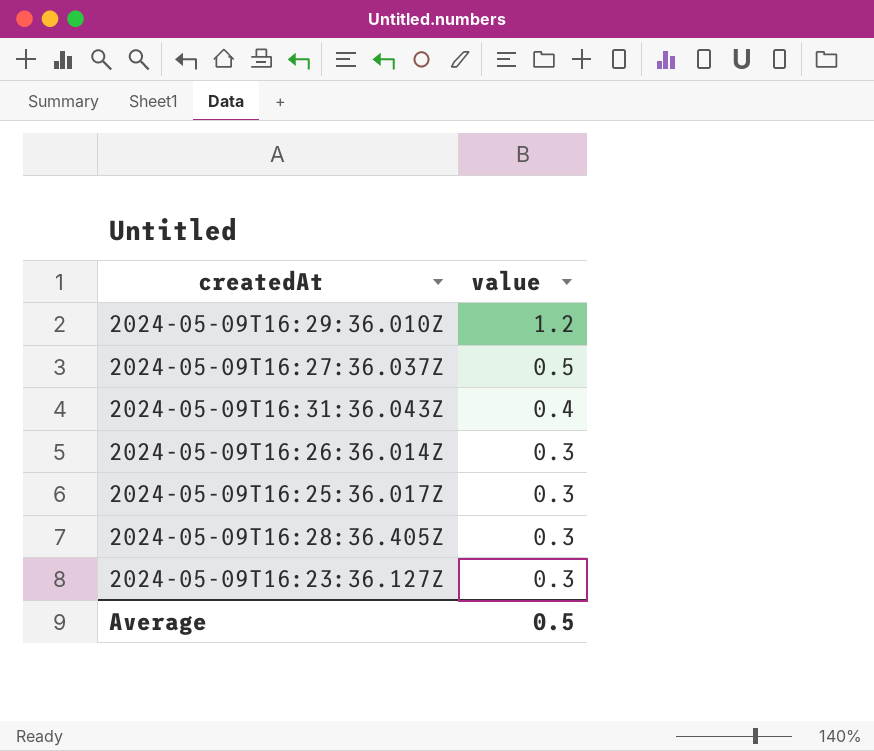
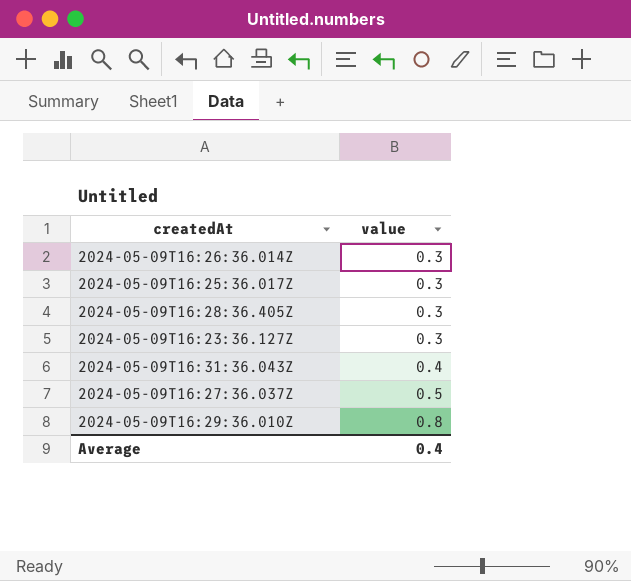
row order: value descending -> value ascending
2024-05-09T16:29:36.010Z | value: 1.2 -> 0.8
Average | value: 0.5 -> 0.4

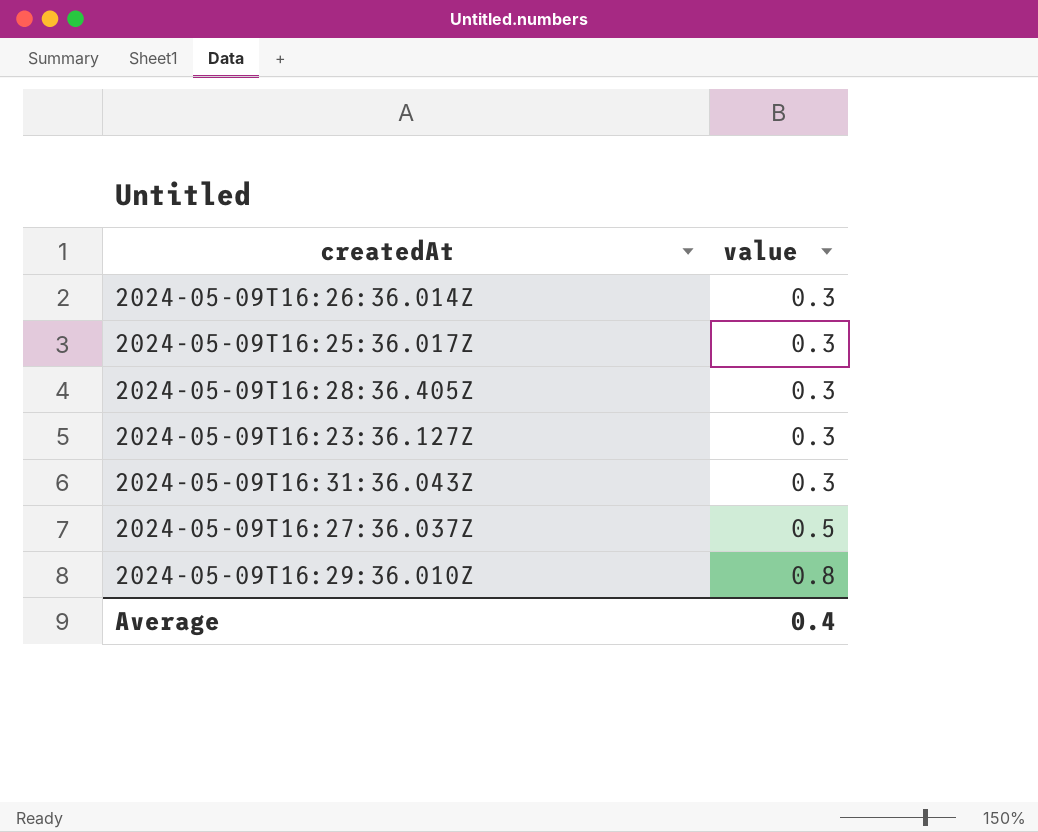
2024-05-09T16:31:36.043Z | value: 0.4 -> 0.3

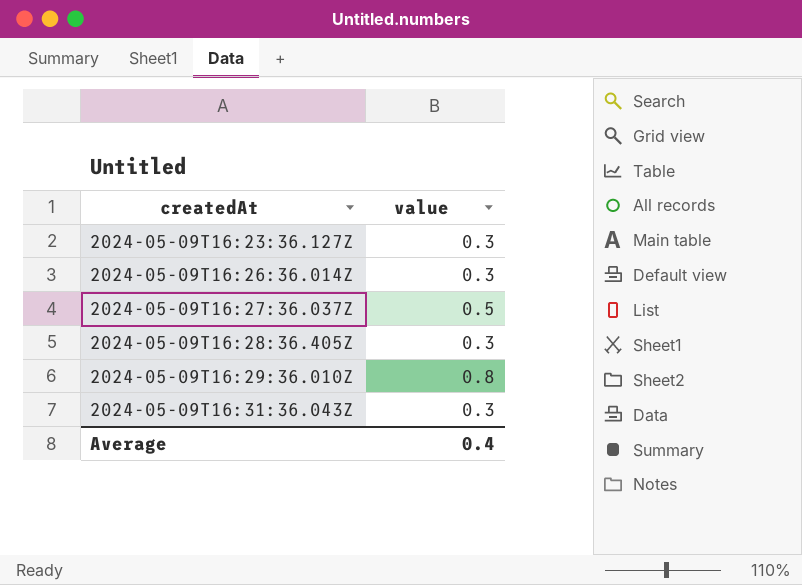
row order: value ascending -> createdAt ascending
row 2024-05-09T16:25:36.017Z: 0.3 -> none

